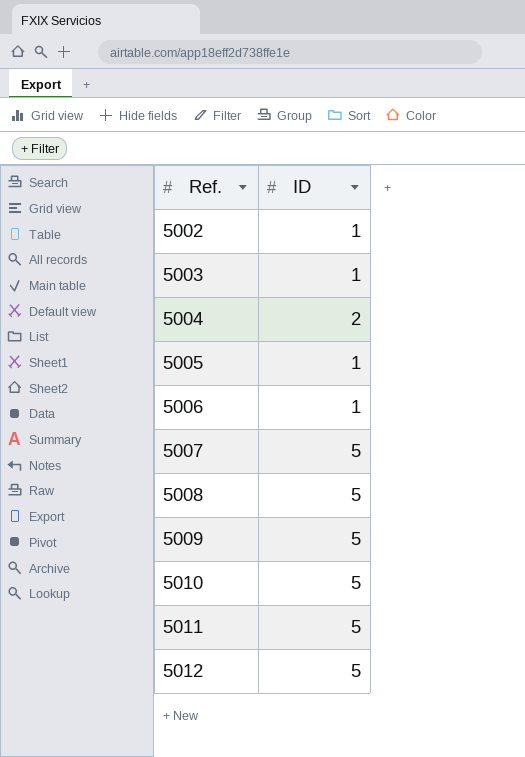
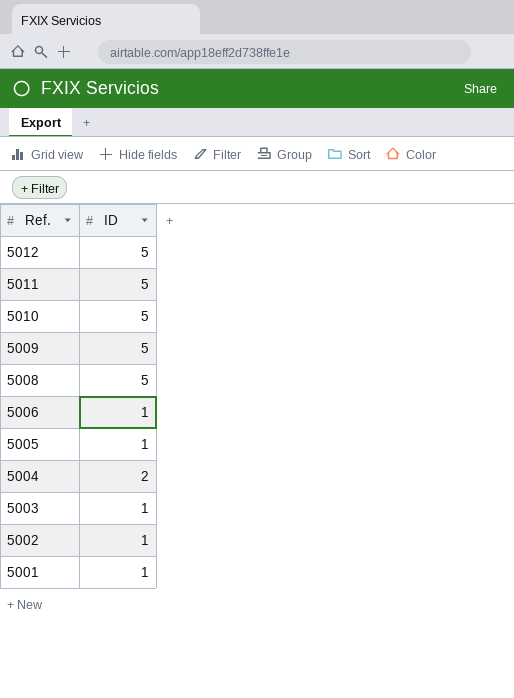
row order: Ref. ascending -> Ref. descending
row 5007: 5 -> none
row 5001: none -> 1

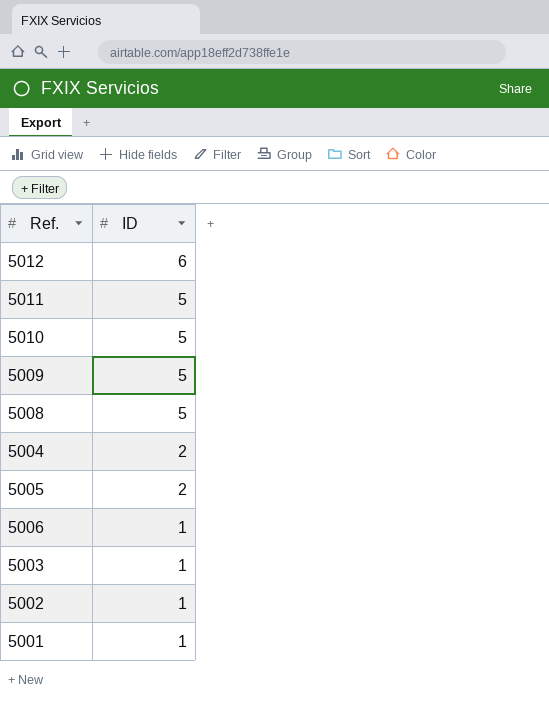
row order: Ref. descending -> ID descending
5012 | ID: 5 -> 6
5005 | ID: 1 -> 2

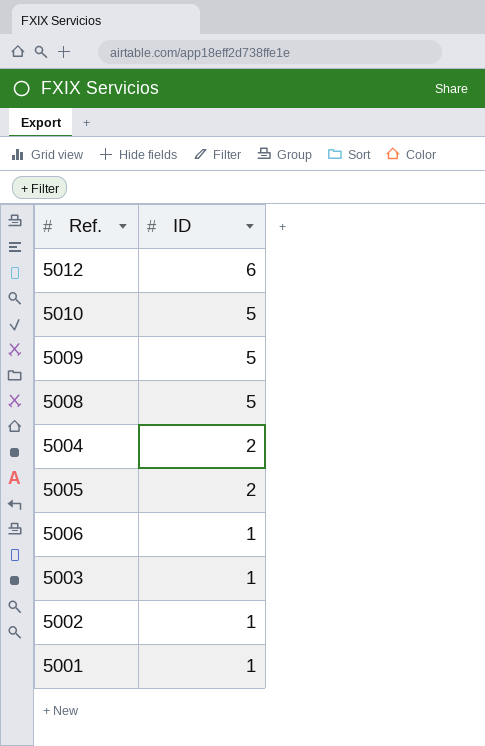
row 5011: 5 -> none

